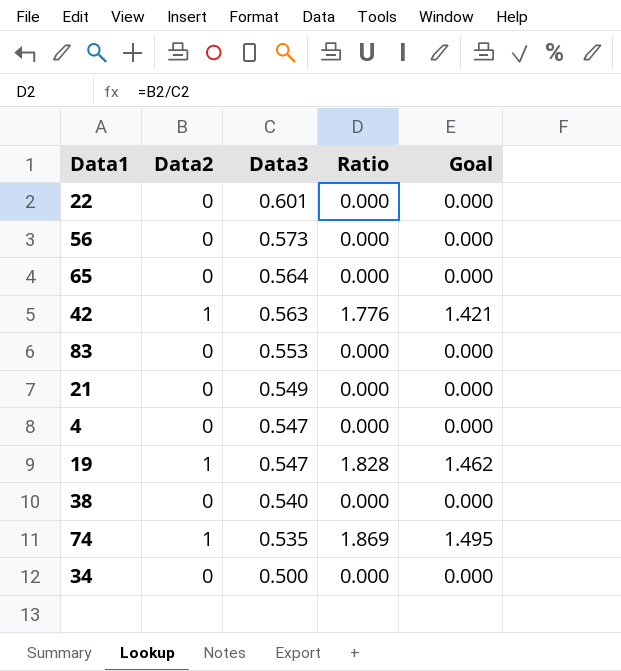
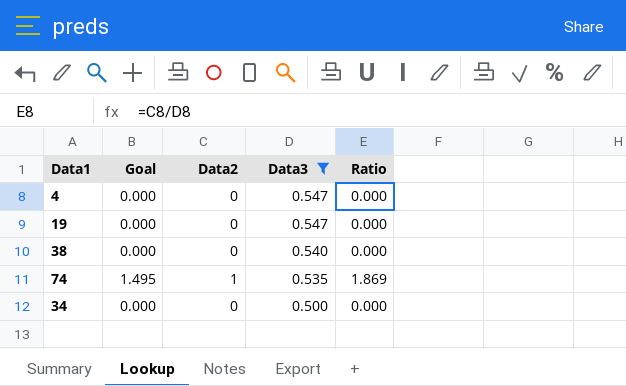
filter: none -> Data3 <= 0.547
column Goal | position: 5 -> 2
19 | Goal: 1.462 -> 0.000
19 | Data2: 1 -> 0
19 | Ratio: 1.828 -> 0.000

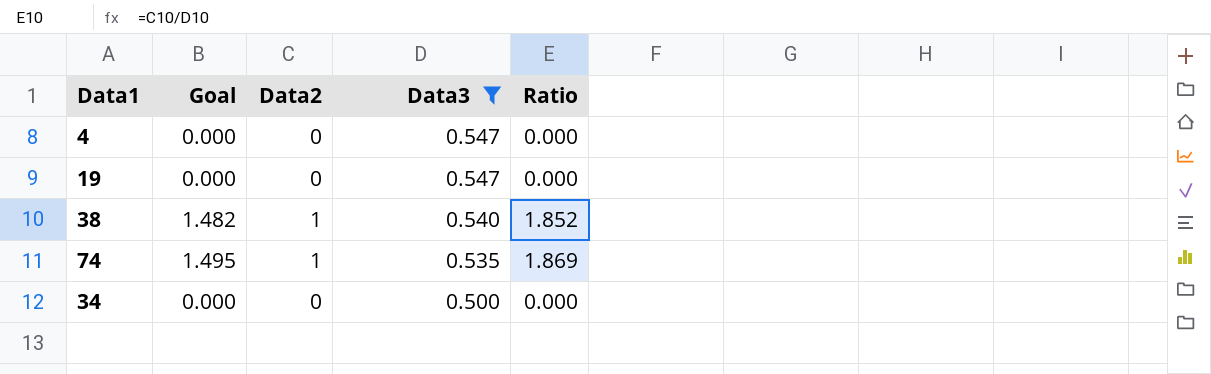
38 | Goal: 0.000 -> 1.482
38 | Data2: 0 -> 1
38 | Ratio: 0.000 -> 1.852

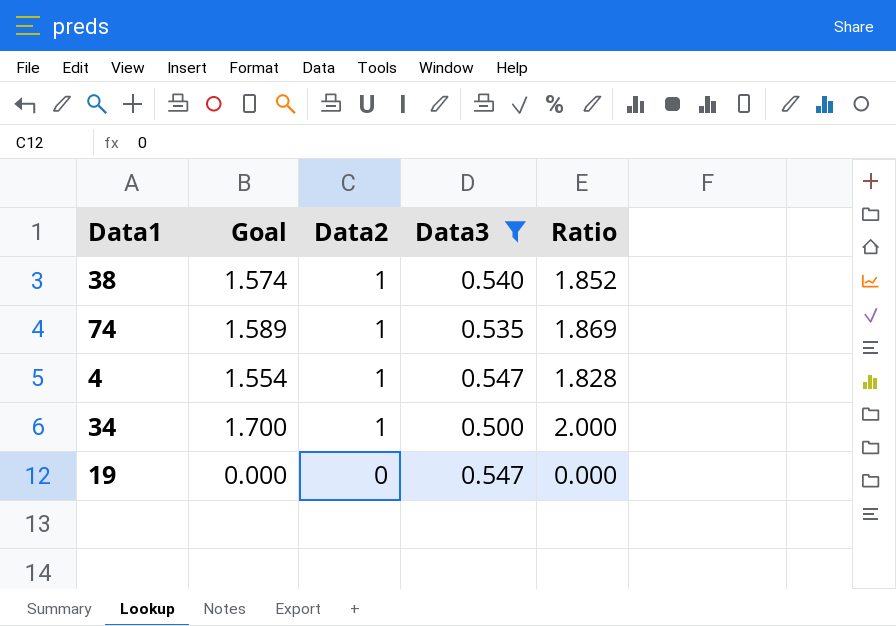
row order: Data3 descending -> Data2 descending
column Goal | formula: [Ratio] * 0.8 -> [Ratio] * 0.85
4 | Data2: 0 -> 1
4 | Ratio: 0.000 -> 1.828
34 | Data2: 0 -> 1
34 | Ratio: 0.000 -> 2.000

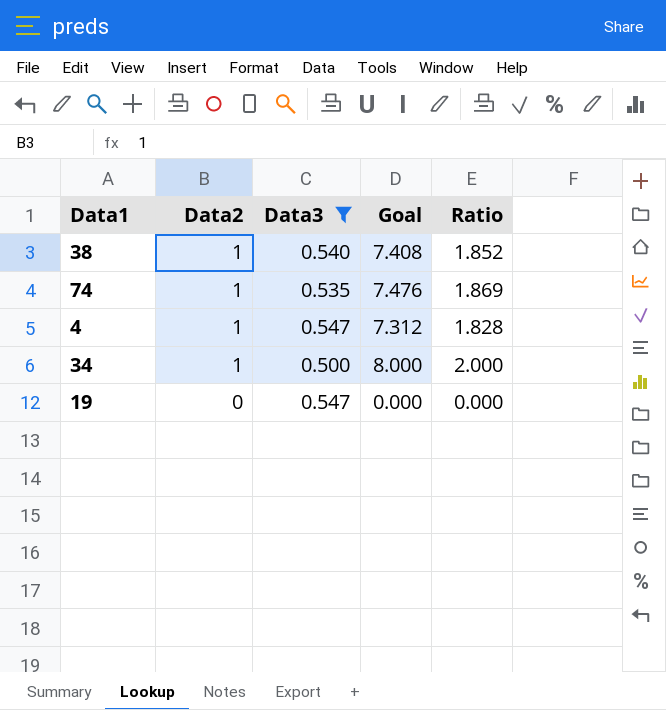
column Goal | formula: [Ratio] * 0.85 -> [Ratio] * 4
column Goal | position: 2 -> 4

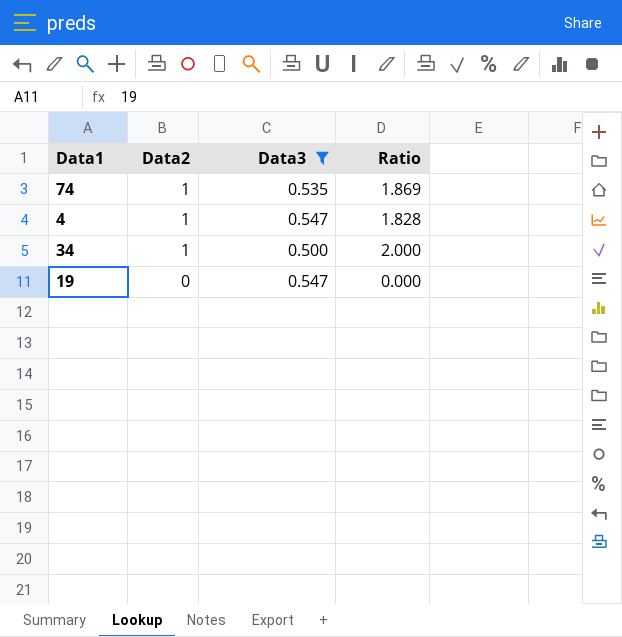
column Goal | formula: [Ratio] * 4 -> none
row 38: 1 | 0.540 | 7.408 | 1.852 -> none

